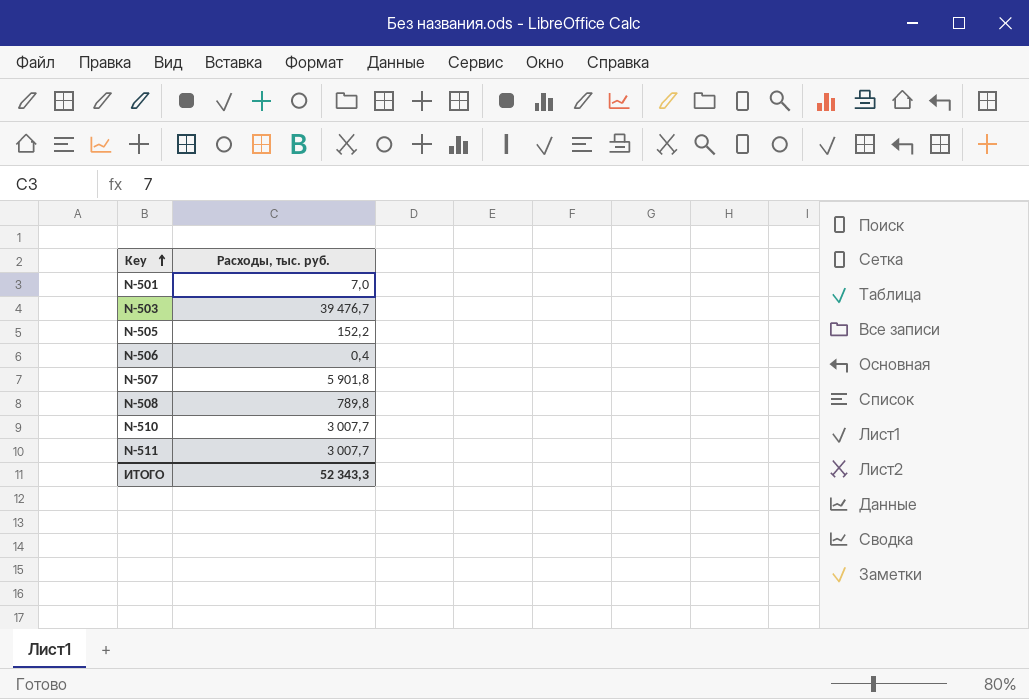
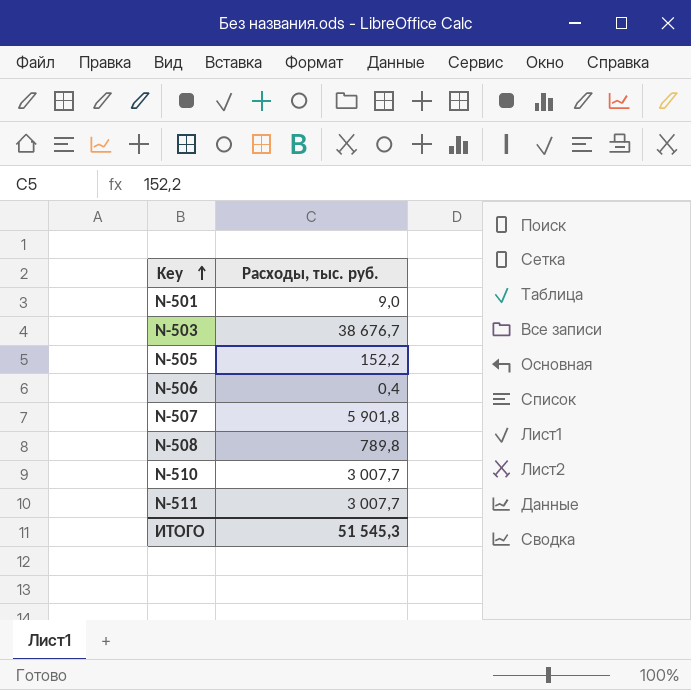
N-501 | Расходы, тыс. руб.: 7,0 -> 9,0
N-503 | Расходы, тыс. руб.: 39 476,7 -> 38 676,7
ИТОГО | Расходы, тыс. руб.: 52 343,3 -> 51 545,3

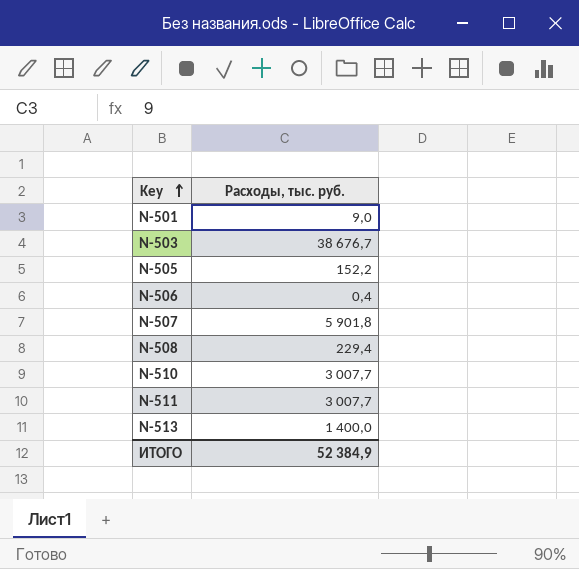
N-508 | Расходы, тыс. руб.: 789,8 -> 229,4
row N-513: none -> 1 400,0
ИТОГО | Расходы, тыс. руб.: 51 545,3 -> 52 384,9

